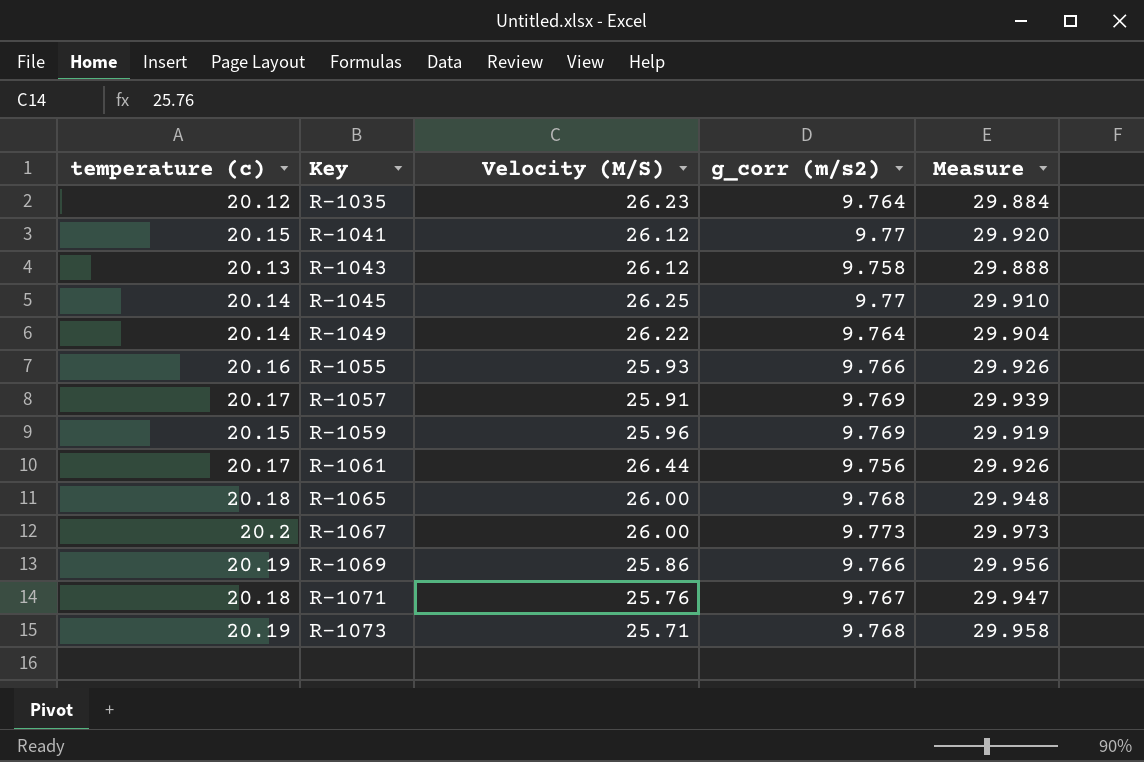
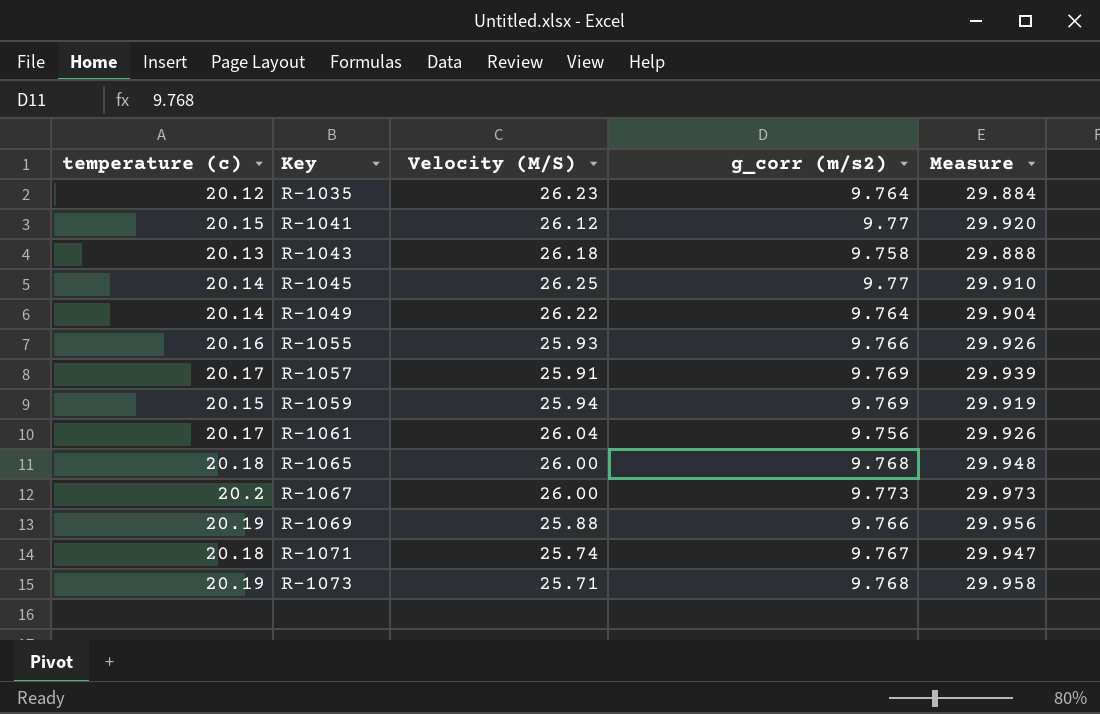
R-1043 | Velocity (M/S): 26.12 -> 26.18
R-1059 | Velocity (M/S): 25.96 -> 25.94
R-1061 | Velocity (M/S): 26.44 -> 26.04
R-1069 | Velocity (M/S): 25.86 -> 25.88
R-1071 | Velocity (M/S): 25.76 -> 25.74

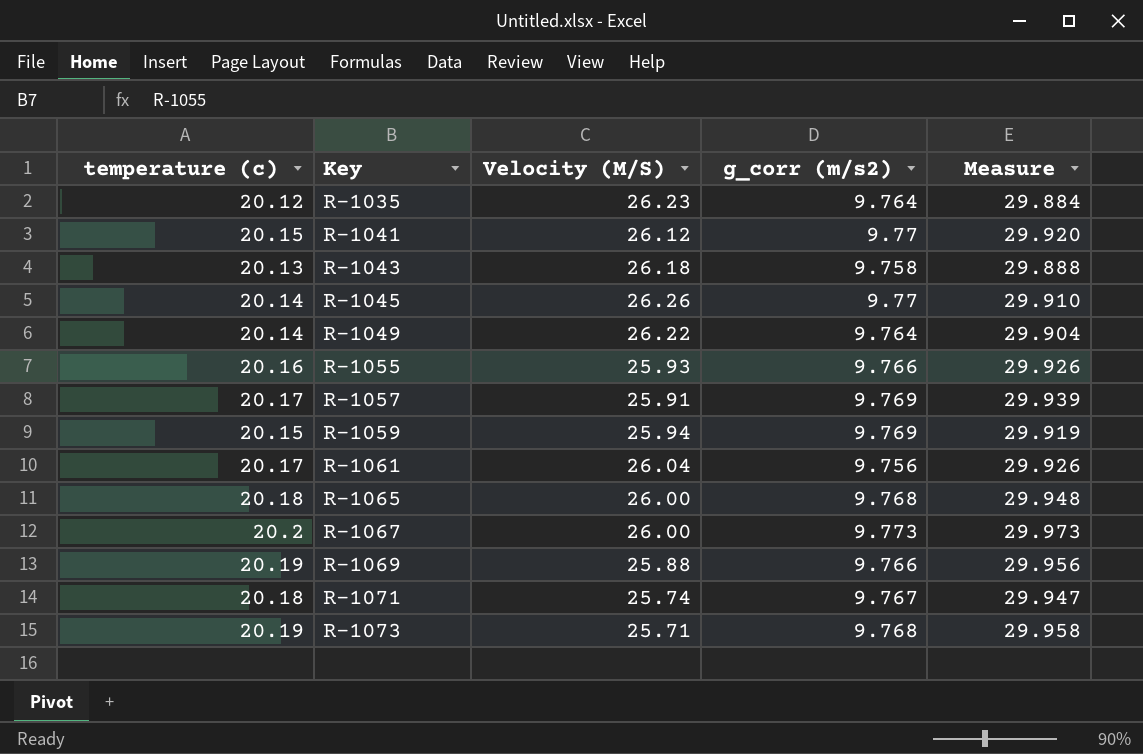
R-1045 | Velocity (M/S): 26.25 -> 26.26

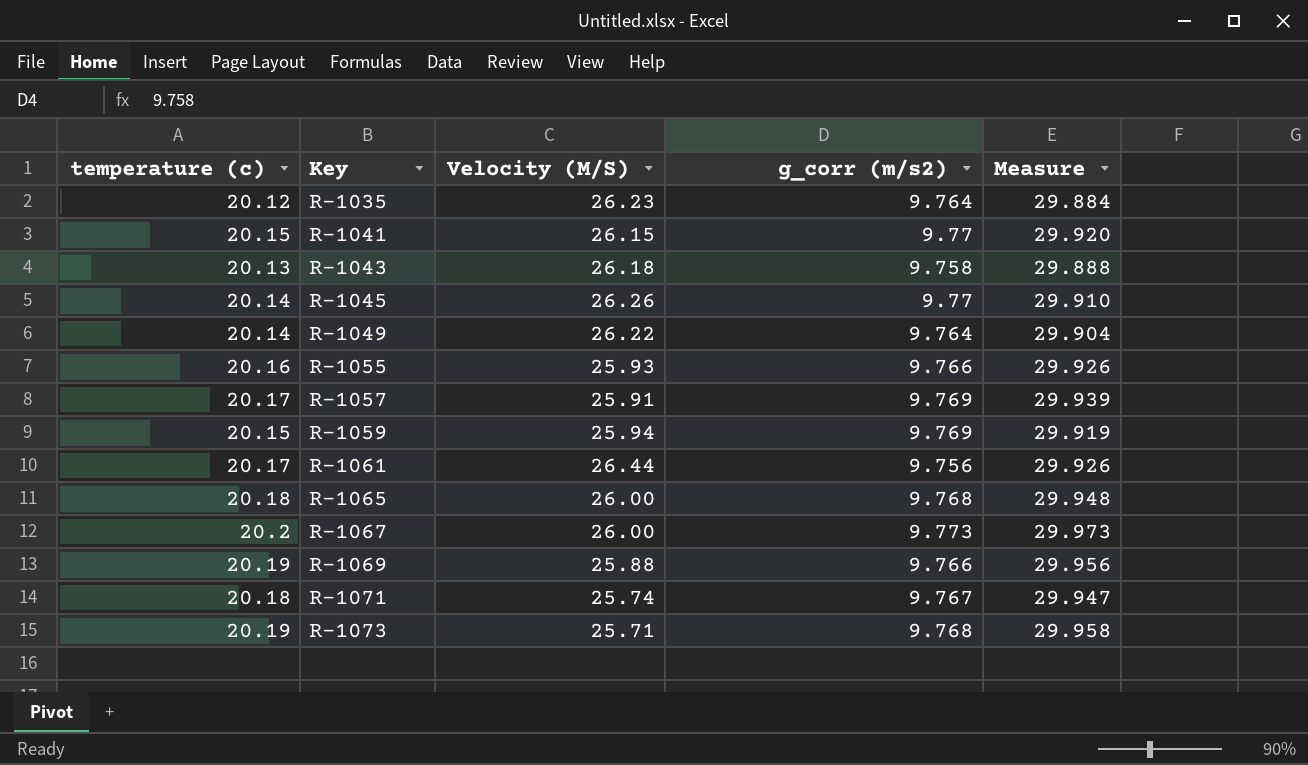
R-1041 | Velocity (M/S): 26.12 -> 26.15
R-1061 | Velocity (M/S): 26.04 -> 26.44

